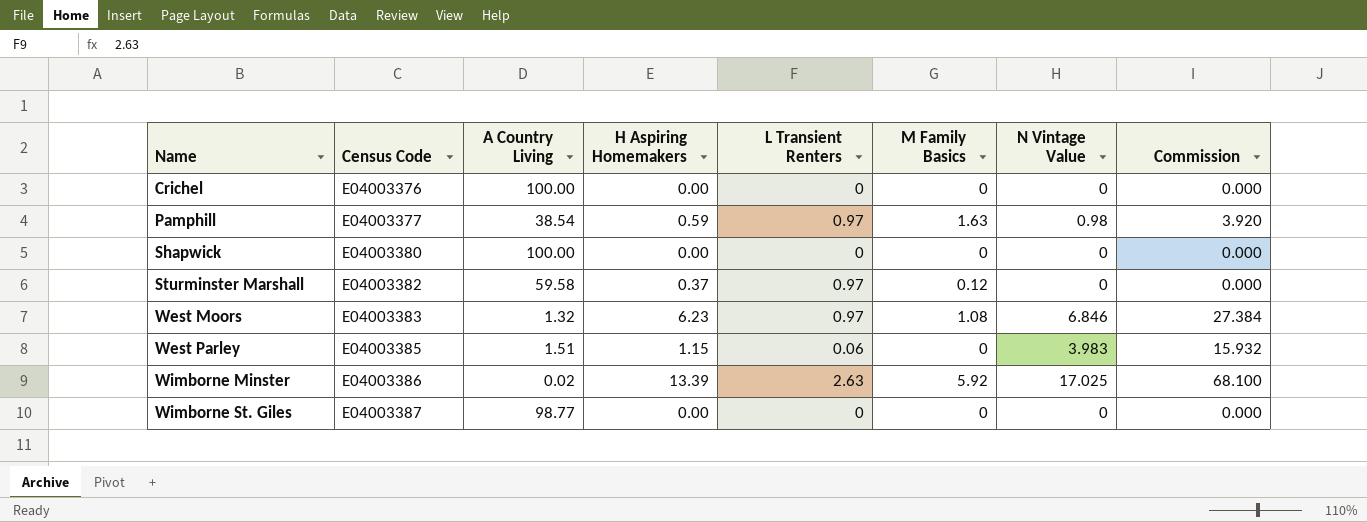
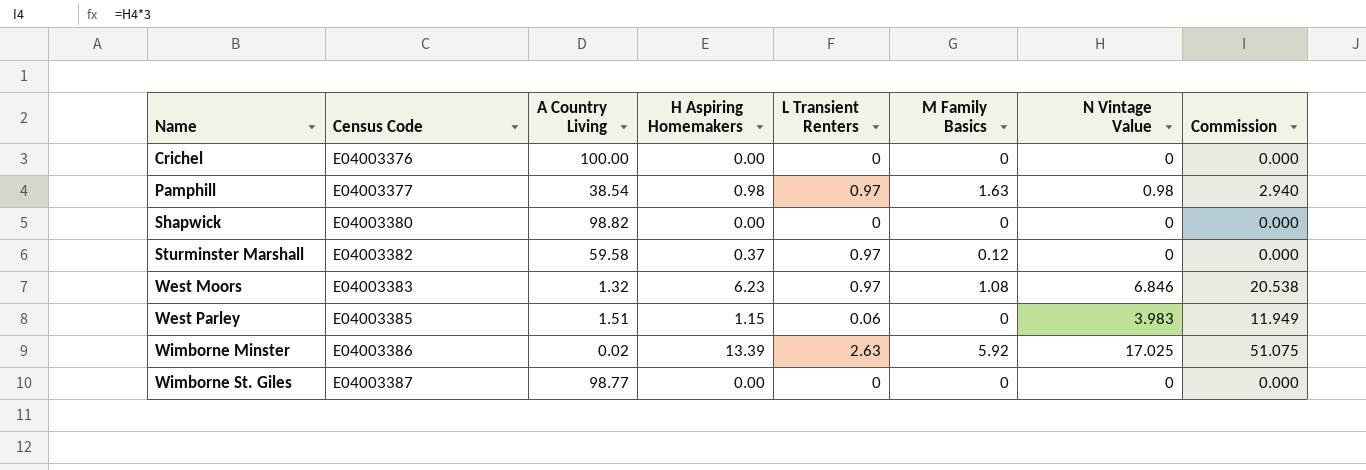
column Commission | formula: [N Vintage Value] * 4 -> [N Vintage Value] * 3
Pamphill | H Aspiring Homemakers: 0.59 -> 0.98
Shapwick | A Country Living: 100.00 -> 98.82

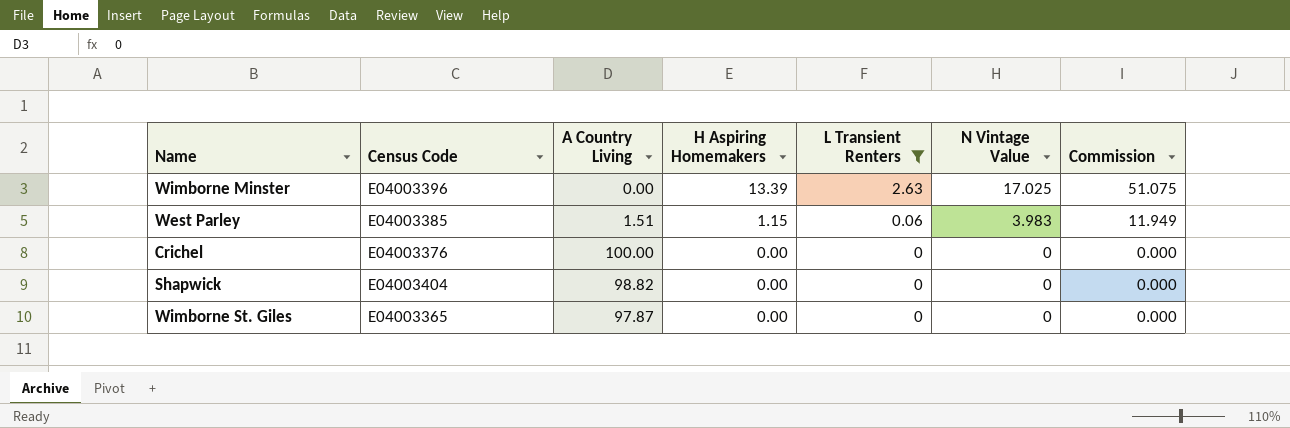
filter: none -> L Transient Renters != 0.97
row order: Name ascending -> H Aspiring Homemakers descending
column M Family Basics | position: 6 -> none
Wimborne Minster | Census Code: E04003386 -> E04003396
Wimborne Minster | A Country Living: 0.02 -> 0.00
Shapwick | Census Code: E04003380 -> E04003404
Wimborne St. Giles | Census Code: E04003387 -> E04003365
Wimborne St. Giles | A Country Living: 98.77 -> 97.87

